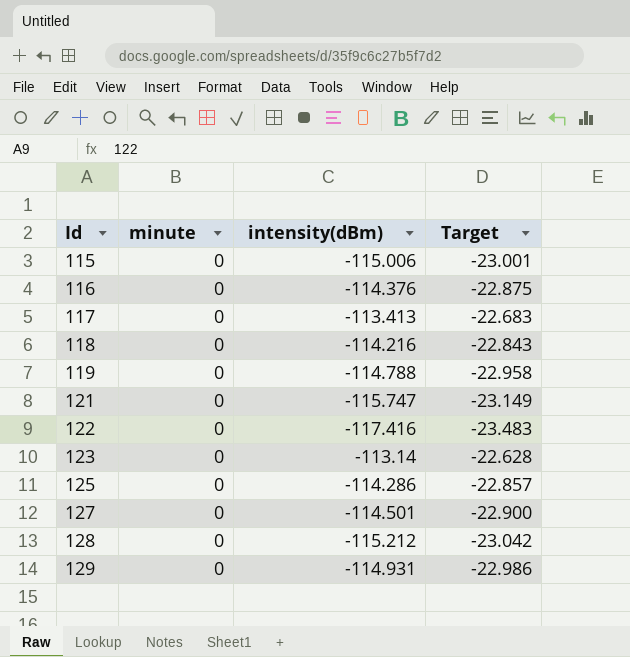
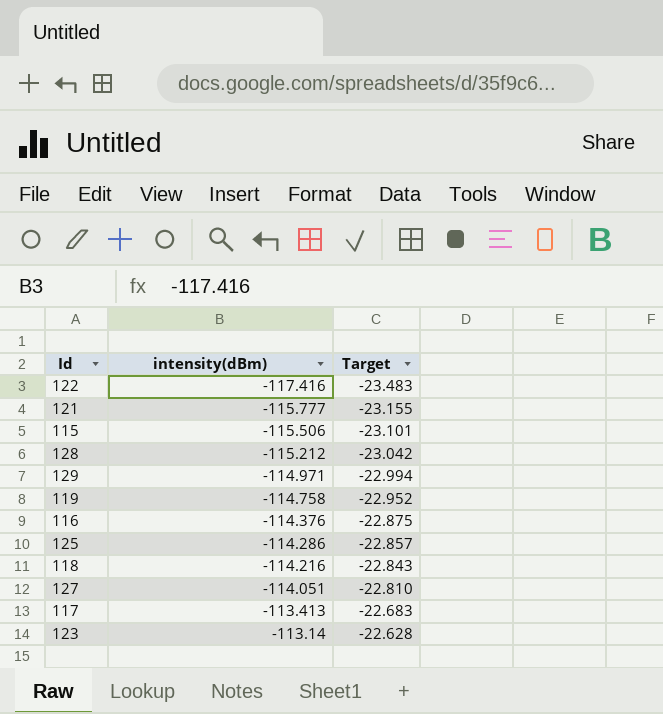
row order: Id ascending -> intensity(dBm) ascending
column minute | position: 2 -> none
121 | intensity(dBm): -115.747 -> -115.777
121 | Target: -23.149 -> -23.155
115 | intensity(dBm): -115.006 -> -115.506
115 | Target: -23.001 -> -23.101
129 | intensity(dBm): -114.931 -> -114.971
129 | Target: -22.986 -> -22.994
119 | intensity(dBm): -114.788 -> -114.758
119 | Target: -22.958 -> -22.952
127 | intensity(dBm): -114.501 -> -114.051
127 | Target: -22.900 -> -22.810

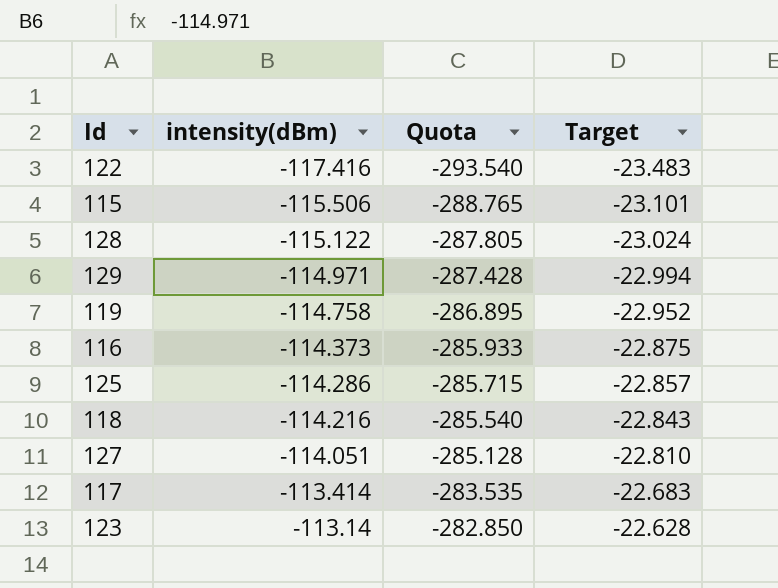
column Quota | formula: none -> [intensity(dBm)] * 2.5
row 121: -115.777 | -23.155 -> none
128 | intensity(dBm): -115.212 -> -115.122
128 | Target: -23.042 -> -23.024
116 | intensity(dBm): -114.376 -> -114.373
117 | intensity(dBm): -113.413 -> -113.414

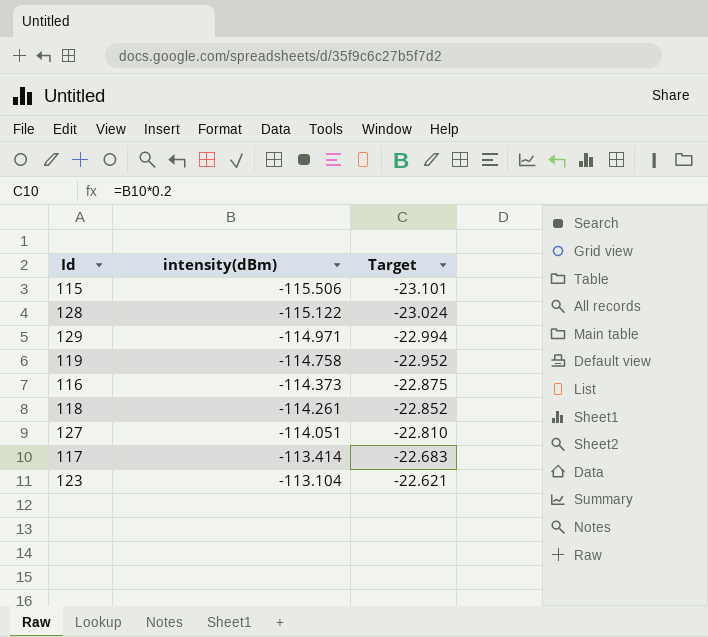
column Quota | formula: [intensity(dBm)] * 2.5 -> none
row 122: -117.416 | -293.540 | -23.483 -> none
row 125: -114.286 | -285.715 | -22.857 -> none
118 | intensity(dBm): -114.216 -> -114.261
118 | Target: -22.843 -> -22.852
123 | intensity(dBm): -113.14 -> -113.104
123 | Target: -22.628 -> -22.621

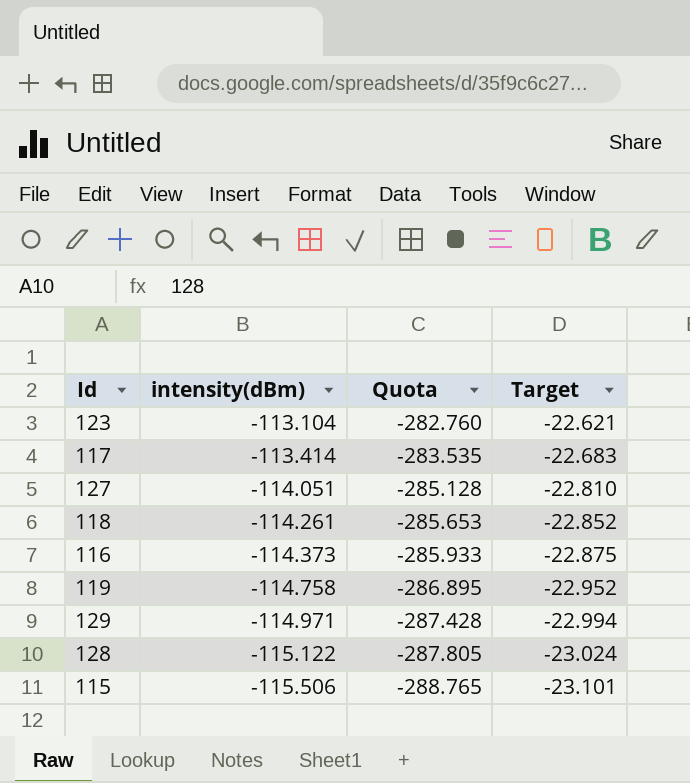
row order: intensity(dBm) ascending -> intensity(dBm) descending
column Quota | formula: none -> [intensity(dBm)] * 2.5

